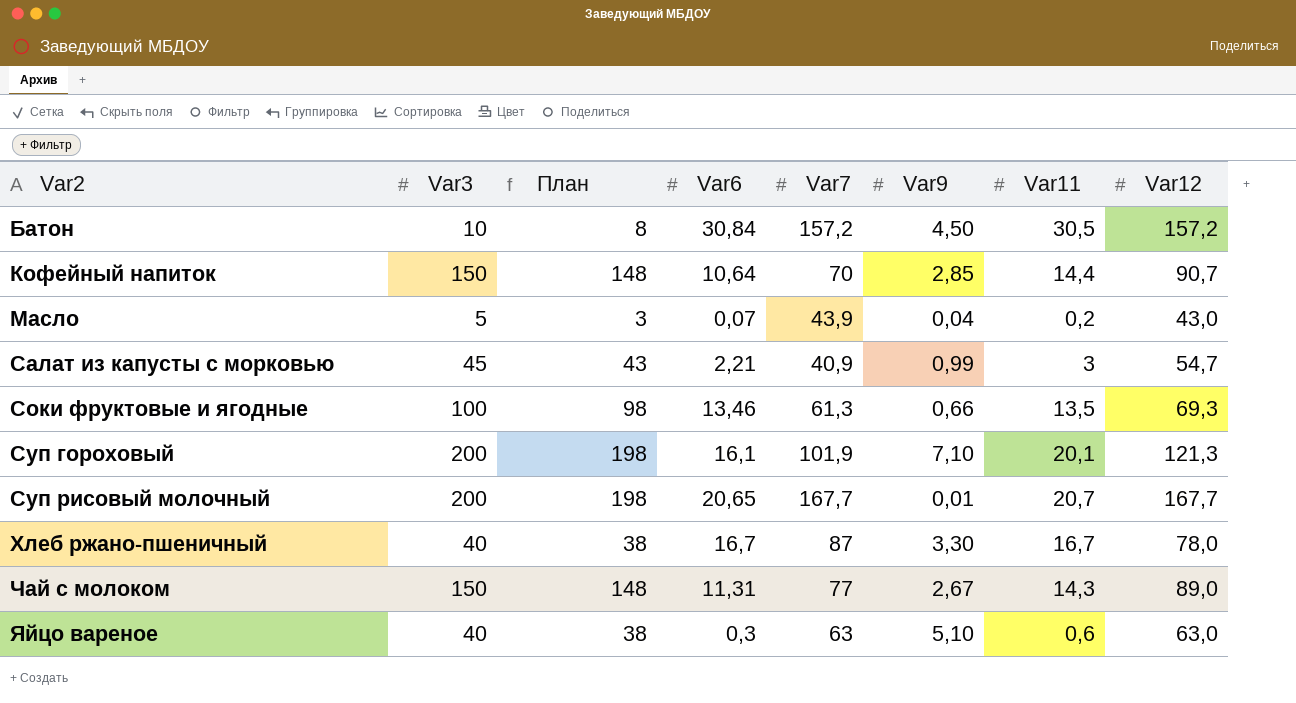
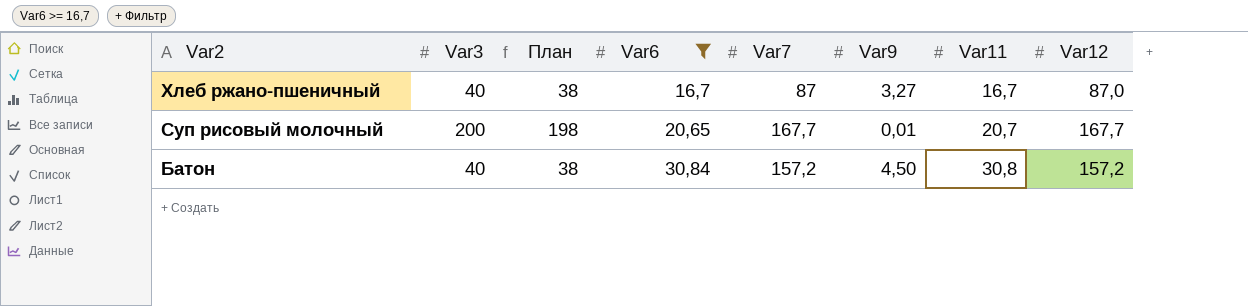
filter: none -> Var6 >= 16,7
row order: Var2 ascending -> Var2 descending
Хлеб ржано-пшеничный | Var9: 3,30 -> 3,27
Хлеб ржано-пшеничный | Var12: 78,0 -> 87,0
Батон | Var3: 10 -> 40
Батон | План: 8 -> 38
Батон | Var11: 30,5 -> 30,8

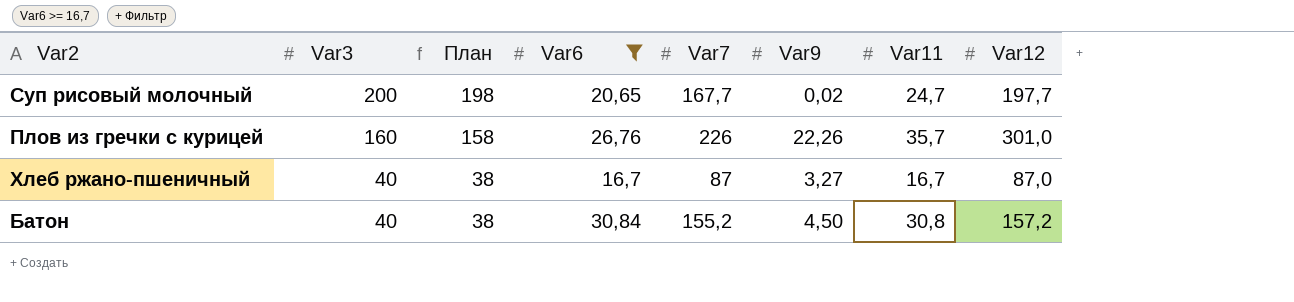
row order: Var2 descending -> Var3 descending
Суп рисовый молочный | Var9: 0,01 -> 0,02
Суп рисовый молочный | Var11: 20,7 -> 24,7
Суп рисовый молочный | Var12: 167,7 -> 197,7
row Плов из гречки с курицей: none -> 160 | 158 | 26,76 | 226 | 22,26 | 35,7 | 301,0
Батон | Var7: 157,2 -> 155,2

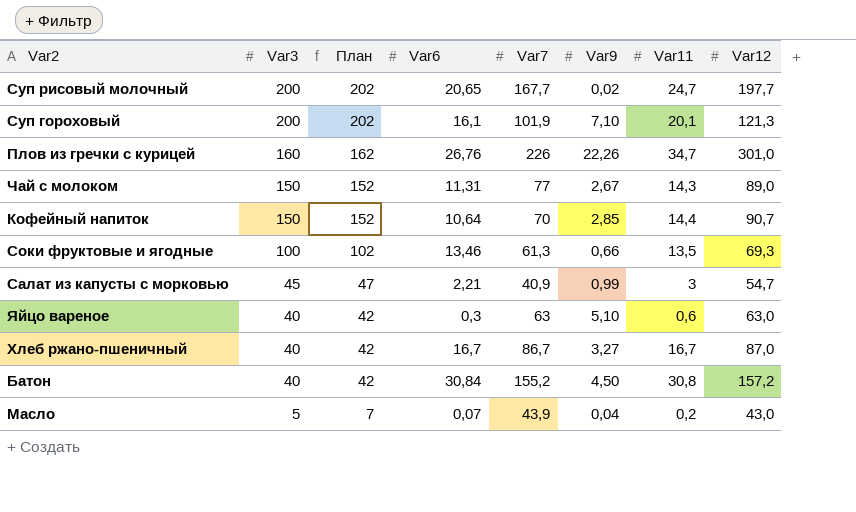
filter: Var6 >= 16,7 -> none
column План | formula: [Var3] - 2 -> [Var3] + 2
Плов из гречки с курицей | Var11: 35,7 -> 34,7
Хлеб ржано-пшеничный | Var7: 87 -> 86,7

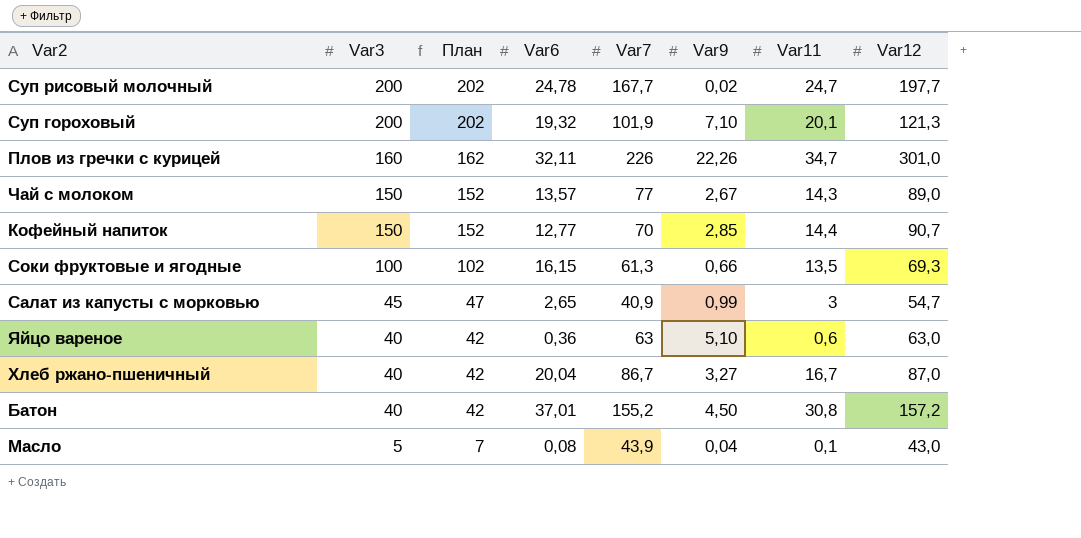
Суп рисовый молочный | Var6: 20,65 -> 24,78
Суп гороховый | Var6: 16,1 -> 19,32
Плов из гречки с курицей | Var6: 26,76 -> 32,11
Чай с молоком | Var6: 11,31 -> 13,57
Кофейный напиток | Var6: 10,64 -> 12,77
Соки фруктовые и ягодные | Var6: 13,46 -> 16,15
Салат из капусты с морковью | Var6: 2,21 -> 2,65
Яйцо вареное | Var6: 0,3 -> 0,36
Хлеб ржано-пшеничный | Var6: 16,7 -> 20,04
Батон | Var6: 30,84 -> 37,01
Масло | Var6: 0,07 -> 0,08
Масло | Var11: 0,2 -> 0,1

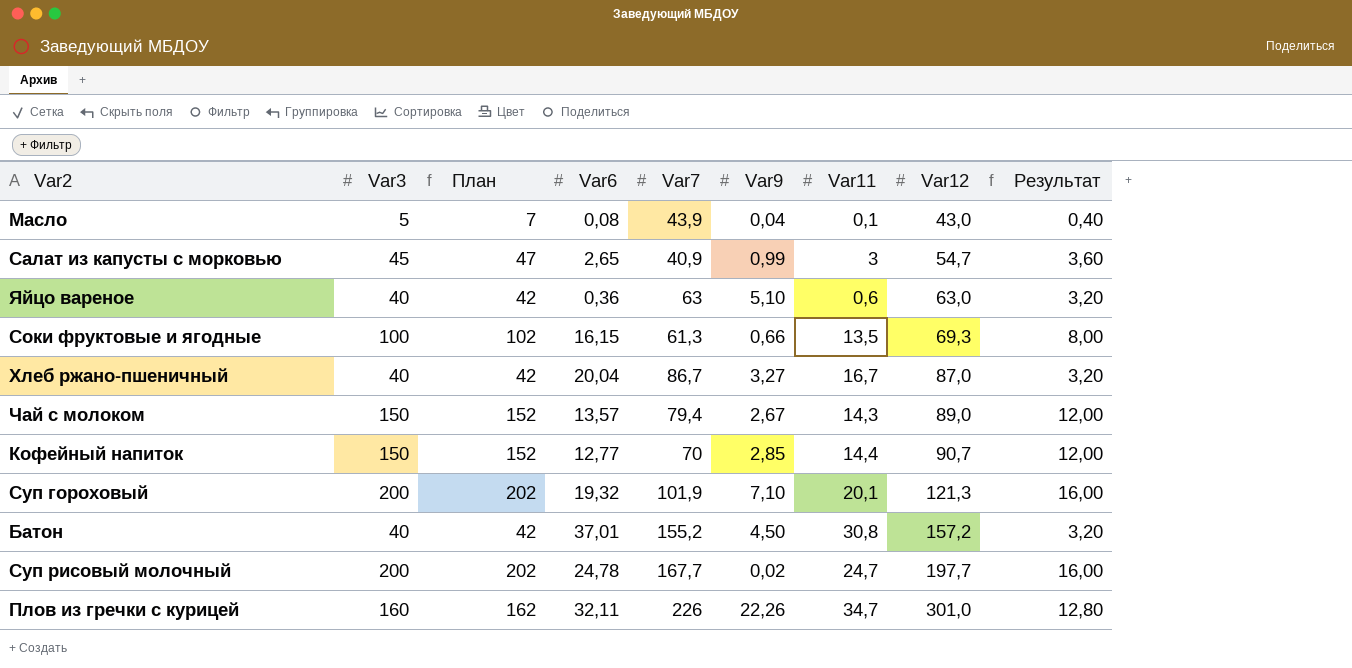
row order: Var3 descending -> Var12 ascending
column Результат | formula: none -> [Var3] * 0,08
Чай с молоком | Var7: 77 -> 79,4

